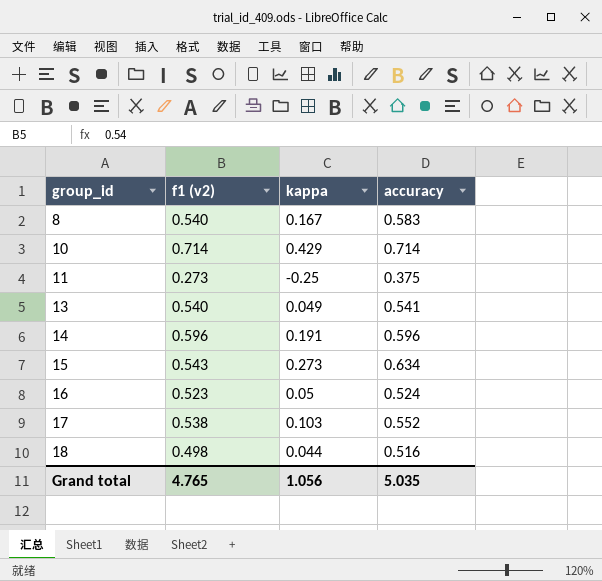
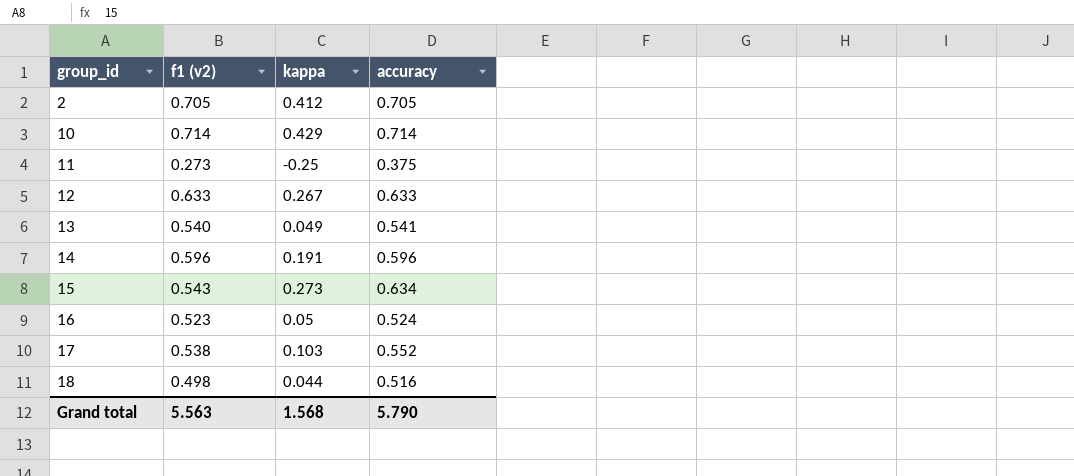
row 8: 0.540 | 0.167 | 0.583 -> none
row 2: none -> 0.705 | 0.412 | 0.705
row 12: none -> 0.633 | 0.267 | 0.633
Grand total | f1 (v2): 4.765 -> 5.563
Grand total | kappa: 1.056 -> 1.568
Grand total | accuracy: 5.035 -> 5.790

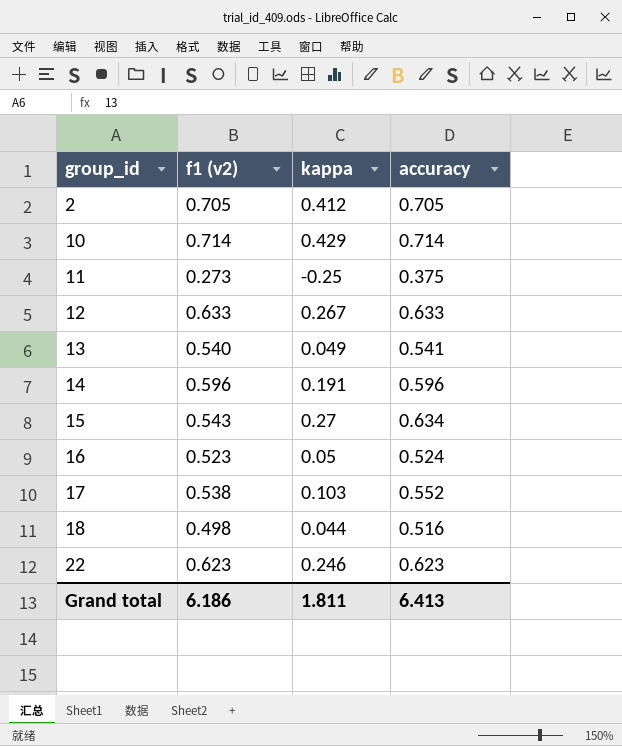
15 | kappa: 0.273 -> 0.27
row 22: none -> 0.623 | 0.246 | 0.623
Grand total | f1 (v2): 5.563 -> 6.186
Grand total | kappa: 1.568 -> 1.811
Grand total | accuracy: 5.790 -> 6.413

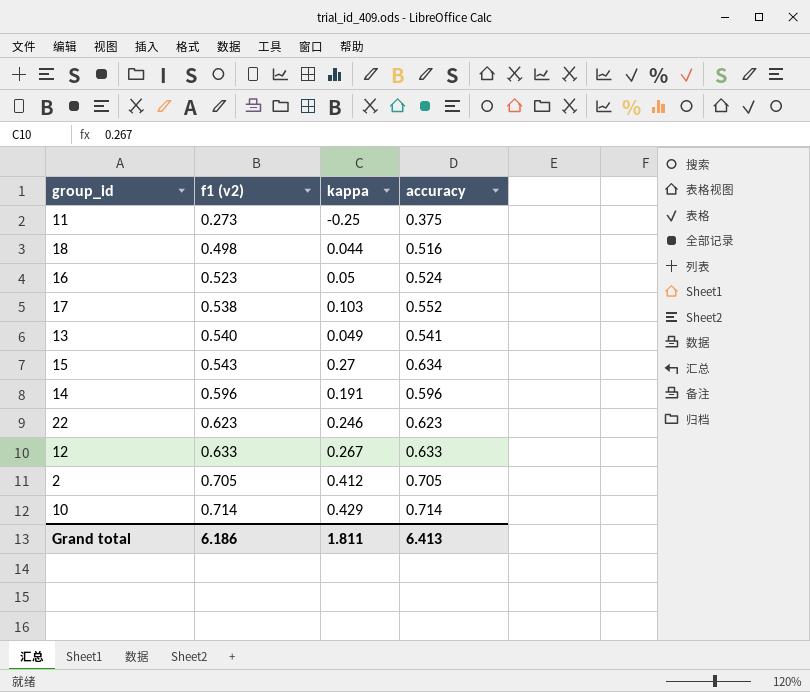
row order: group_id ascending -> f1 (v2) ascending

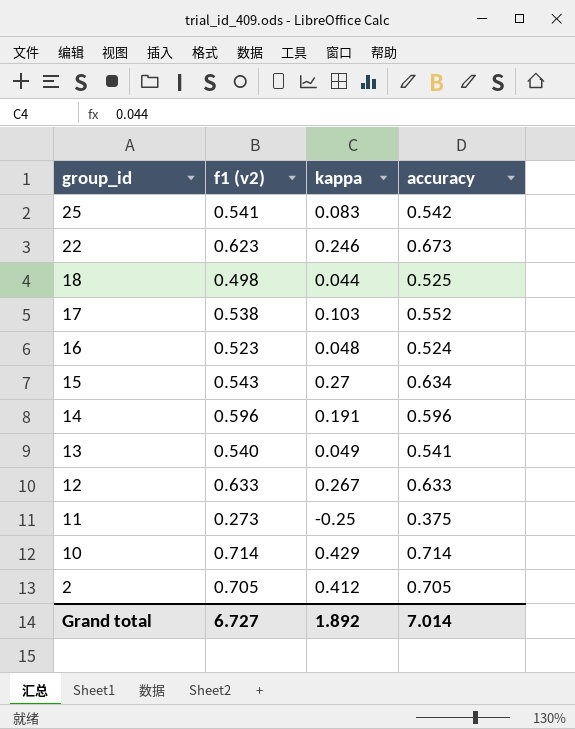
row order: f1 (v2) ascending -> group_id descending
row 25: none -> 0.541 | 0.083 | 0.542
22 | accuracy: 0.623 -> 0.673
18 | accuracy: 0.516 -> 0.525
16 | kappa: 0.05 -> 0.048
Grand total | f1 (v2): 6.186 -> 6.727
Grand total | kappa: 1.811 -> 1.892
Grand total | accuracy: 6.413 -> 7.014

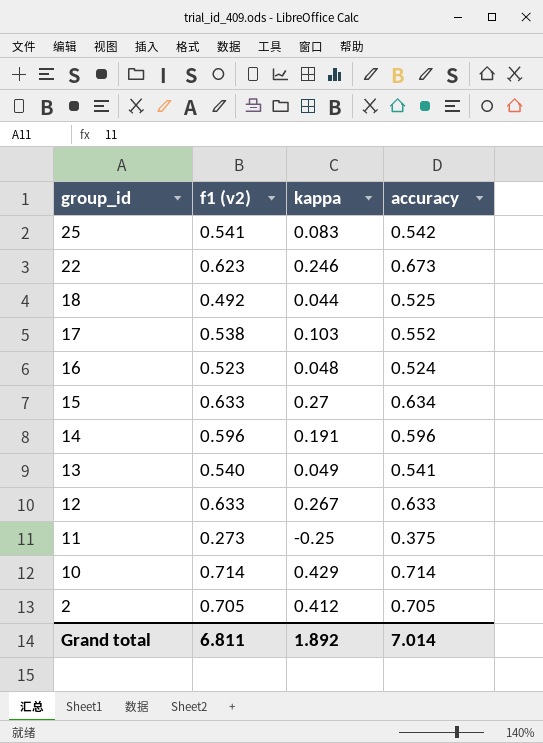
18 | f1 (v2): 0.498 -> 0.492
15 | f1 (v2): 0.543 -> 0.633
Grand total | f1 (v2): 6.727 -> 6.811

